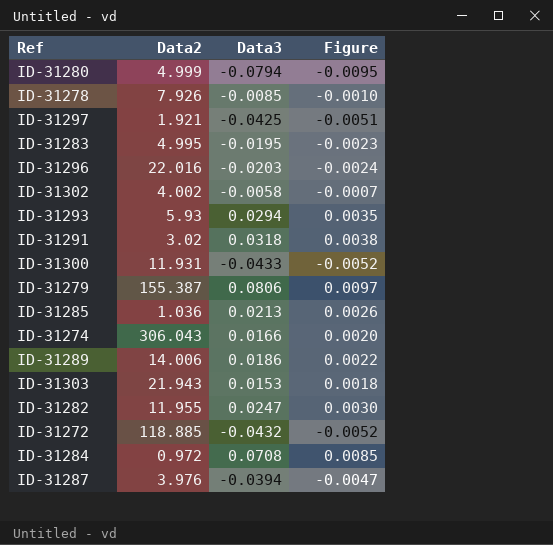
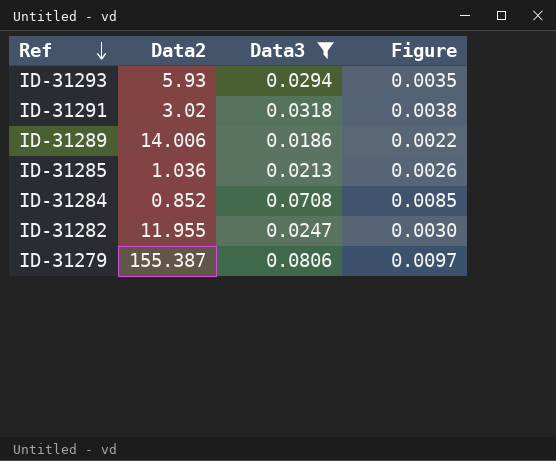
filter: none -> Data3 >= 0.0186
row order: none -> Ref descending
ID-31284 | Data2: 0.972 -> 0.852

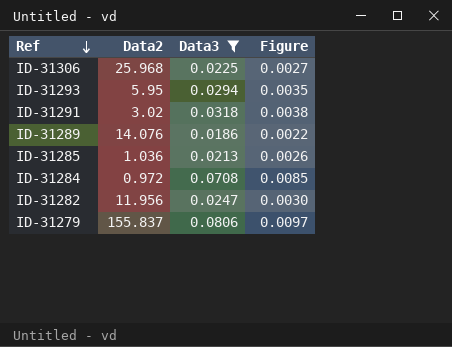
row ID-31306: none -> 25.968 | 0.0225 | 0.0027
ID-31293 | Data2: 5.93 -> 5.95
ID-31289 | Data2: 14.006 -> 14.076
ID-31284 | Data2: 0.852 -> 0.972
ID-31282 | Data2: 11.955 -> 11.956
ID-31279 | Data2: 155.387 -> 155.837

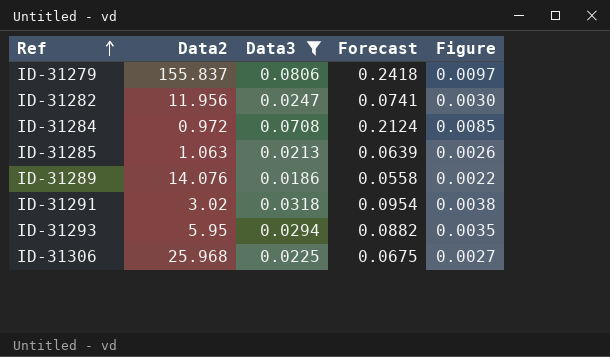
row order: Ref descending -> Ref ascending
column Forecast | formula: none -> [Data3] * 3
ID-31285 | Data2: 1.036 -> 1.063

